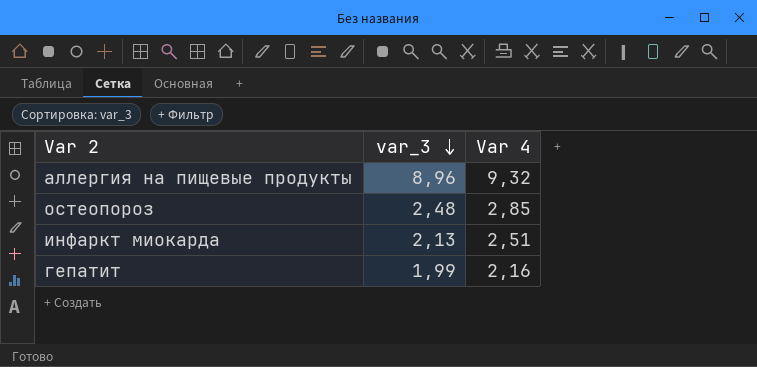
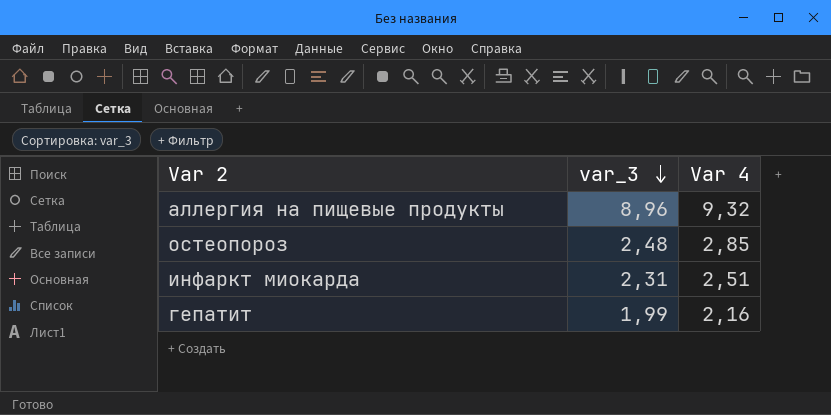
инфаркт миокарда | var_3: 2,13 -> 2,31

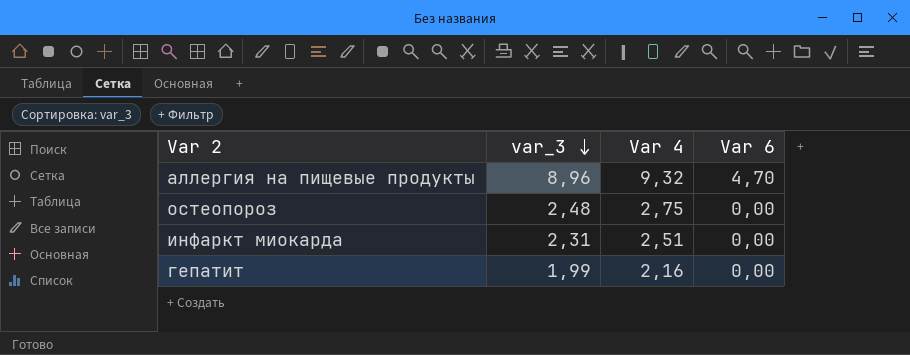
column Var 6 | position: none -> 4
остеопороз | Var 4: 2,85 -> 2,75

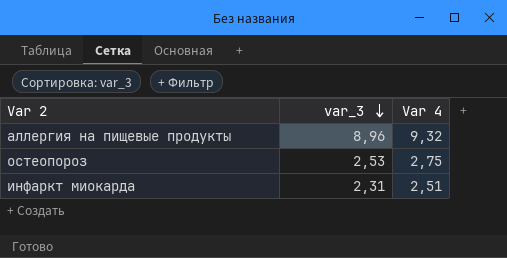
column Var 6 | position: 4 -> none
row гепатит: 1,99 | 2,16 | 0,00 -> none
остеопороз | var_3: 2,48 -> 2,53

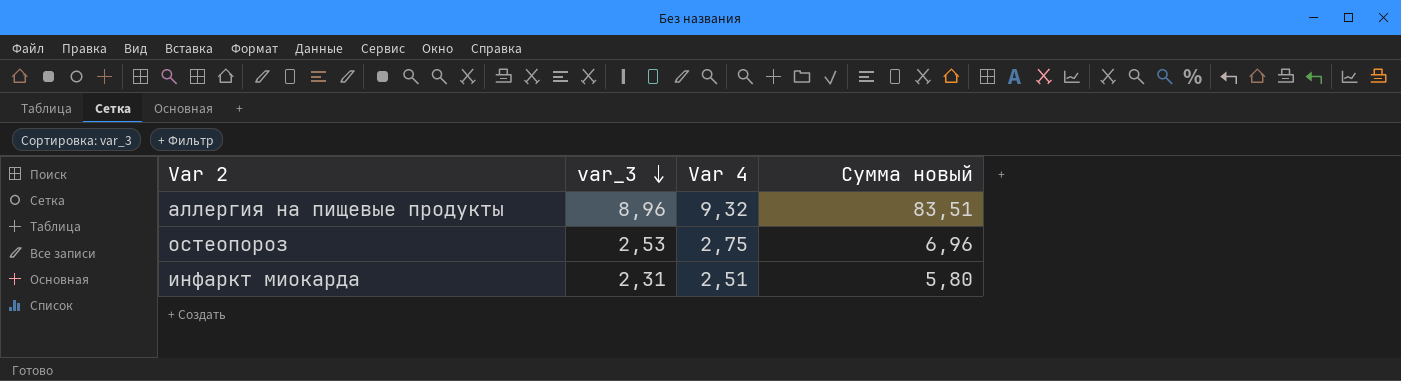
column Сумма новый | formula: none -> [var_3] * [Var 4]

